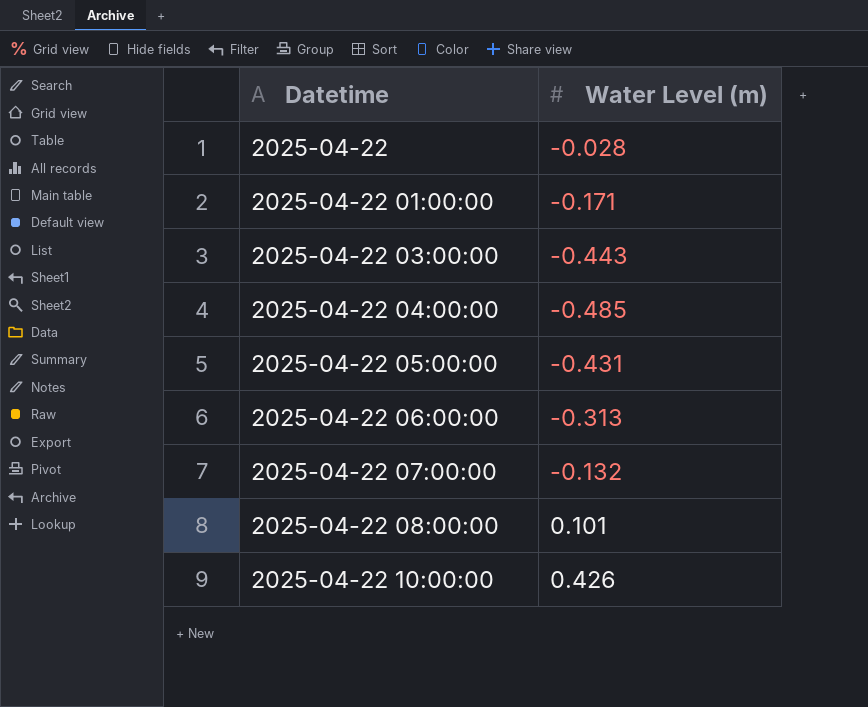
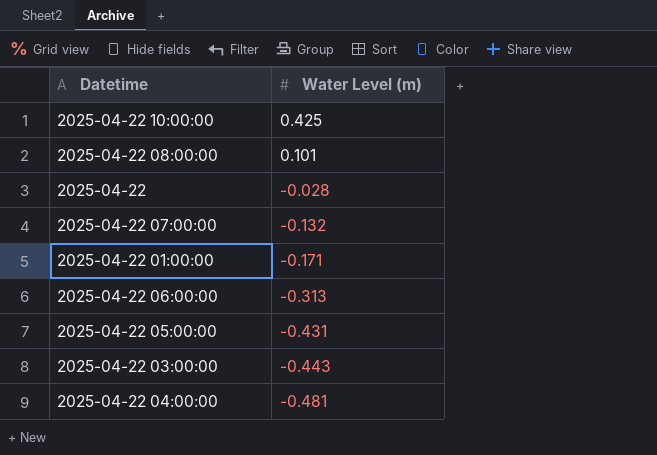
row order: Datetime ascending -> Water Level (m) descending
2025-04-22 10:00:00 | Water Level (m): 0.426 -> 0.425
2025-04-22 04:00:00 | Water Level (m): -0.485 -> -0.481

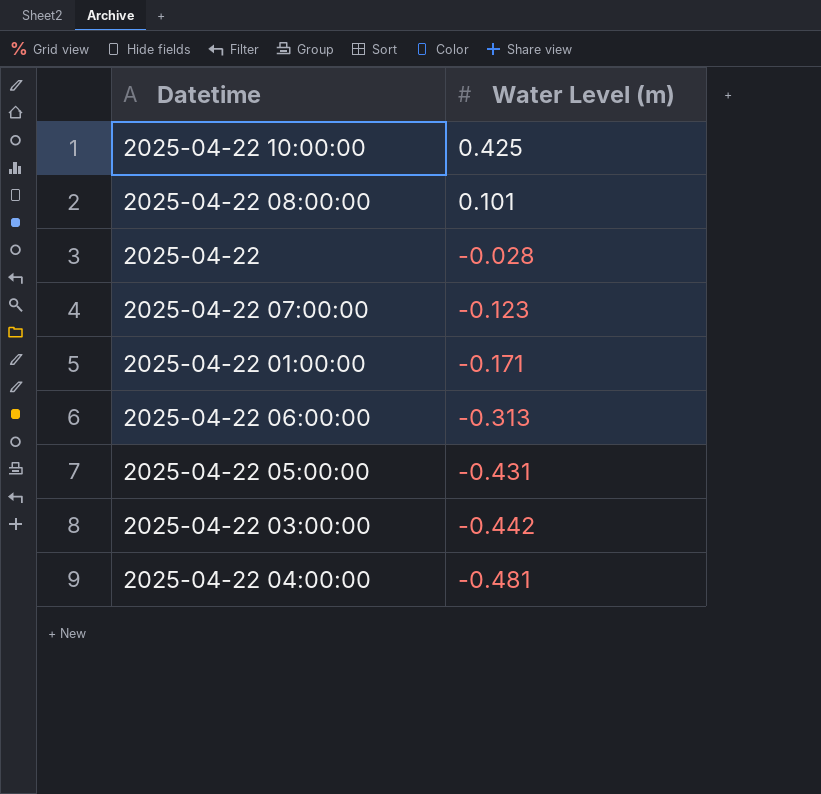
2025-04-22 07:00:00 | Water Level (m): -0.132 -> -0.123
2025-04-22 03:00:00 | Water Level (m): -0.443 -> -0.442

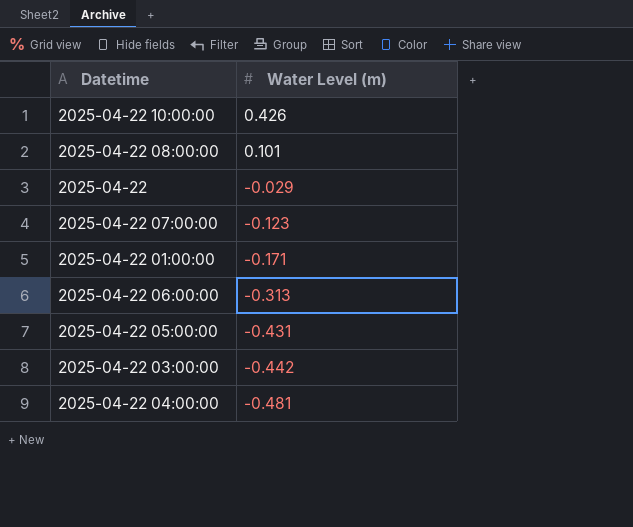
2025-04-22 10:00:00 | Water Level (m): 0.425 -> 0.426
2025-04-22 | Water Level (m): -0.028 -> -0.029

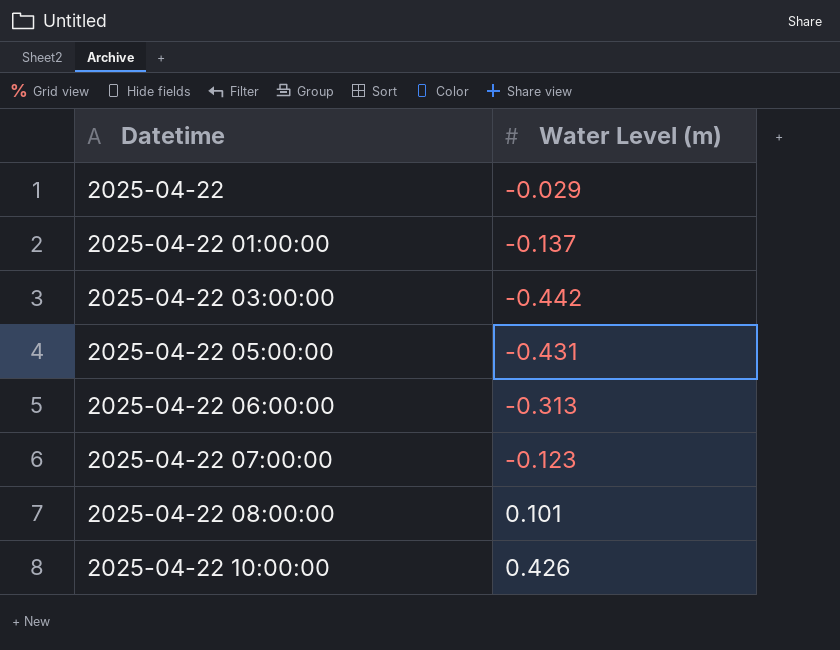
row order: Water Level (m) descending -> Datetime ascending
row 2025-04-22 04:00:00: -0.481 -> none
2025-04-22 01:00:00 | Water Level (m): -0.171 -> -0.137

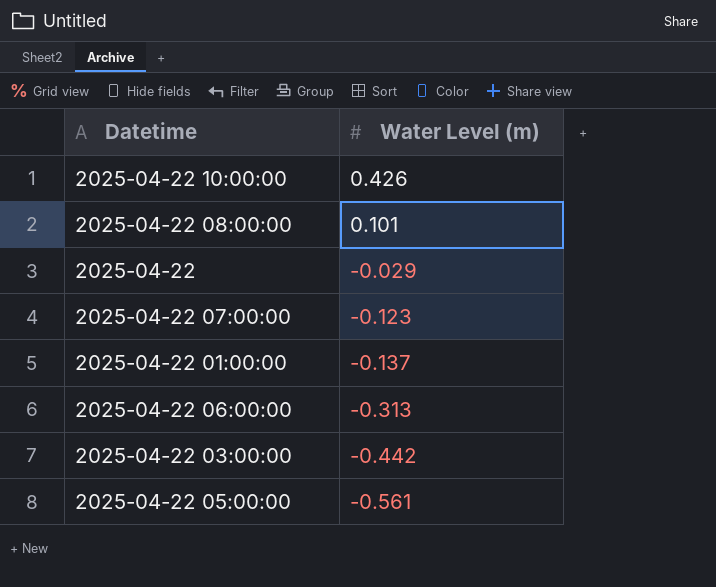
row order: Datetime ascending -> Water Level (m) descending
2025-04-22 05:00:00 | Water Level (m): -0.431 -> -0.561

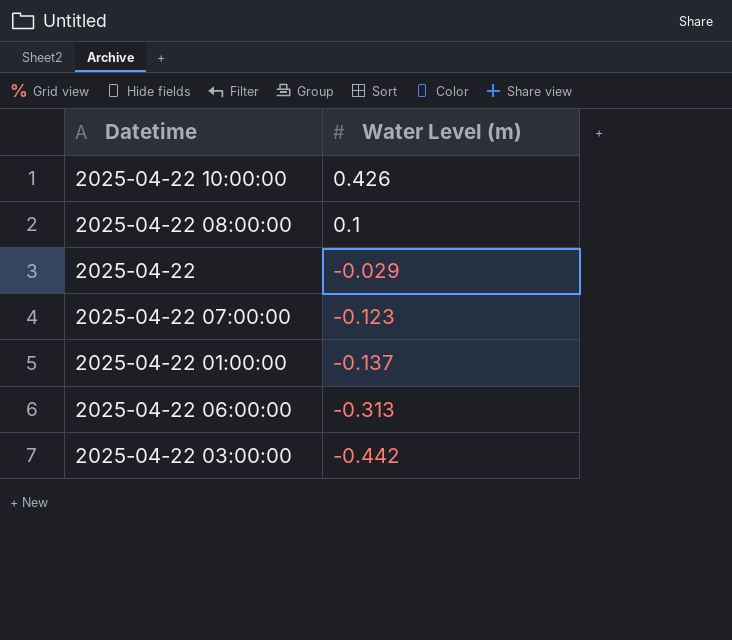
row 2025-04-22 05:00:00: -0.561 -> none
2025-04-22 08:00:00 | Water Level (m): 0.101 -> 0.1

